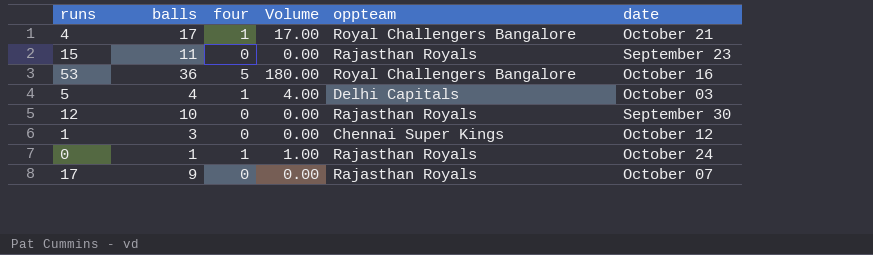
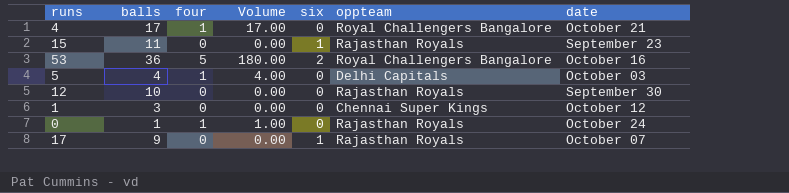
column six | position: none -> 5

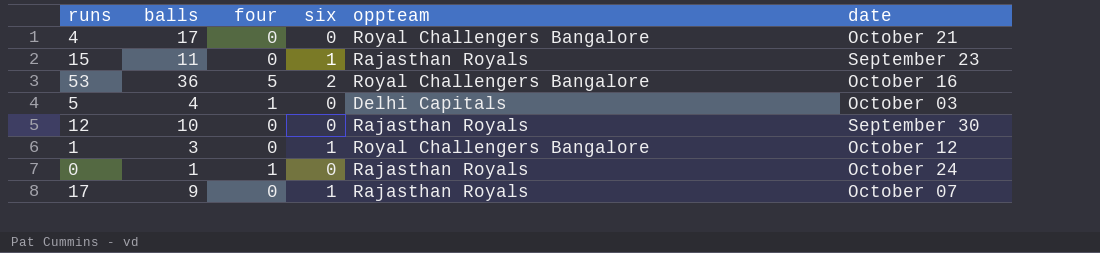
column Volume | formula: [balls] * [four] -> none
4 | four: 1 -> 0
1 | six: 0 -> 1
1 | oppteam: Chennai Super Kings -> Royal Challengers Bangalore

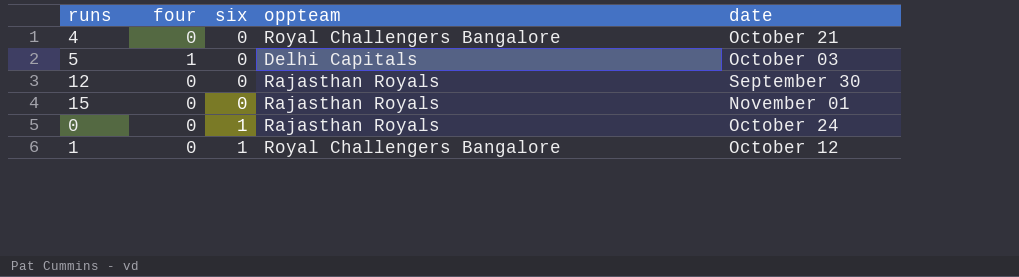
row order: none -> six ascending
column balls | position: 2 -> none
row 53: 36 | 5 | 2 | Royal Challengers Bangalore | October 16 -> none
row 17: 9 | 0 | 1 | Rajasthan Royals | October 07 -> none
15 | six: 1 -> 0
15 | date: September 23 -> November 01
0 | four: 1 -> 0
0 | six: 0 -> 1

